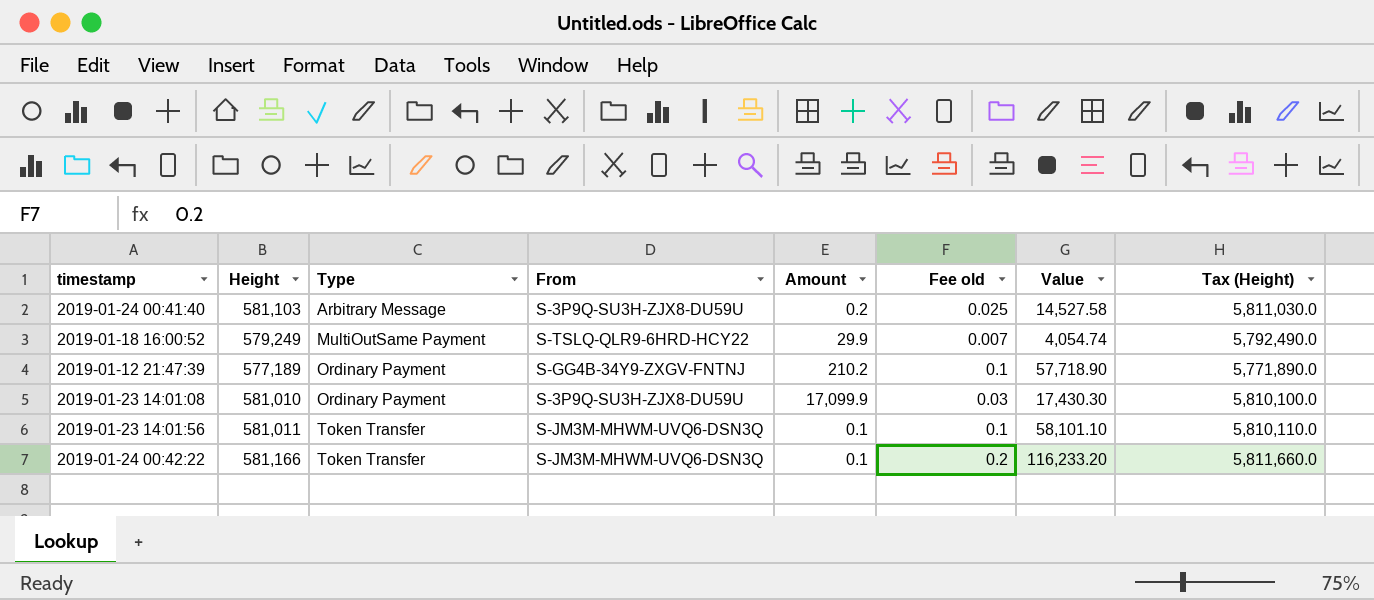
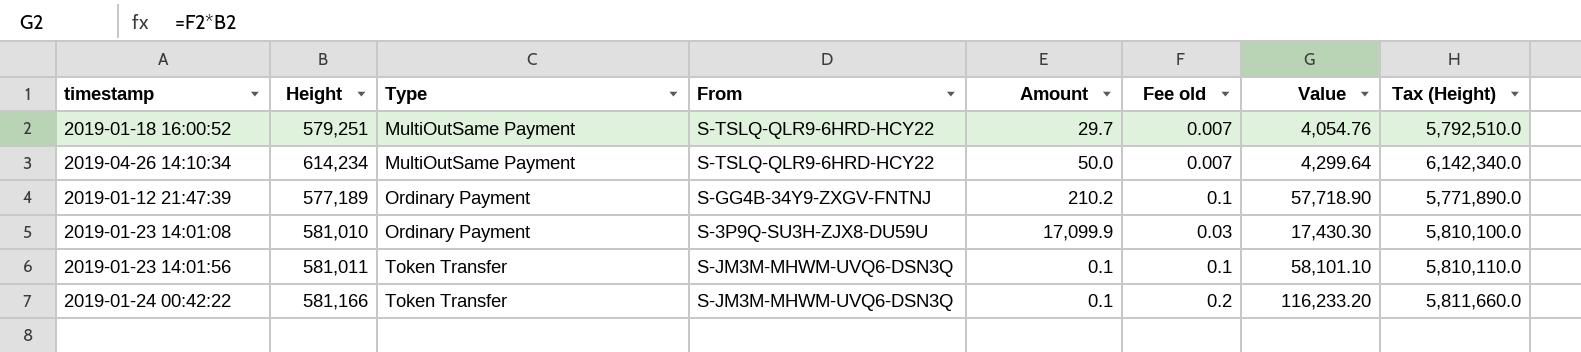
row 2019-01-24 00:41:40: 581,103 | Arbitrary Message | S-3P9Q-SU3H-ZJX8-DU59U | 0.2 | 0.025 | 14,527.58 | 5,811,030.0 -> none
2019-01-18 16:00:52 | Height: 579,249 -> 579,251
2019-01-18 16:00:52 | Amount: 29.9 -> 29.7
2019-01-18 16:00:52 | Value: 4,054.74 -> 4,054.76
2019-01-18 16:00:52 | Tax (Height): 5,792,490.0 -> 5,792,510.0
row 2019-04-26 14:10:34: none -> 614,234 | MultiOutSame Payment | S-TSLQ-QLR9-6HRD-HCY22 | 50.0 | 0.007 | 4,299.64 | 6,142,340.0

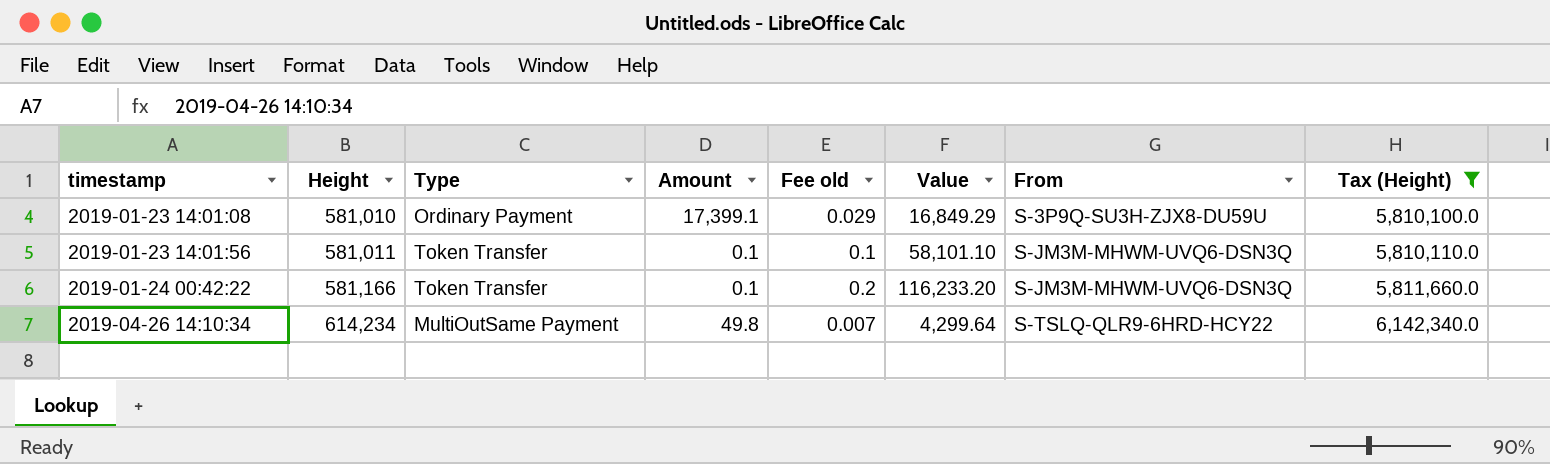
filter: none -> Tax (Height) >= 5,810,100.0
row order: Type ascending -> timestamp ascending
column From | position: 4 -> 7
2019-01-23 14:01:08 | Amount: 17,099.9 -> 17,399.1
2019-01-23 14:01:08 | Fee old: 0.03 -> 0.029
2019-01-23 14:01:08 | Value: 17,430.30 -> 16,849.29
2019-04-26 14:10:34 | Amount: 50.0 -> 49.8

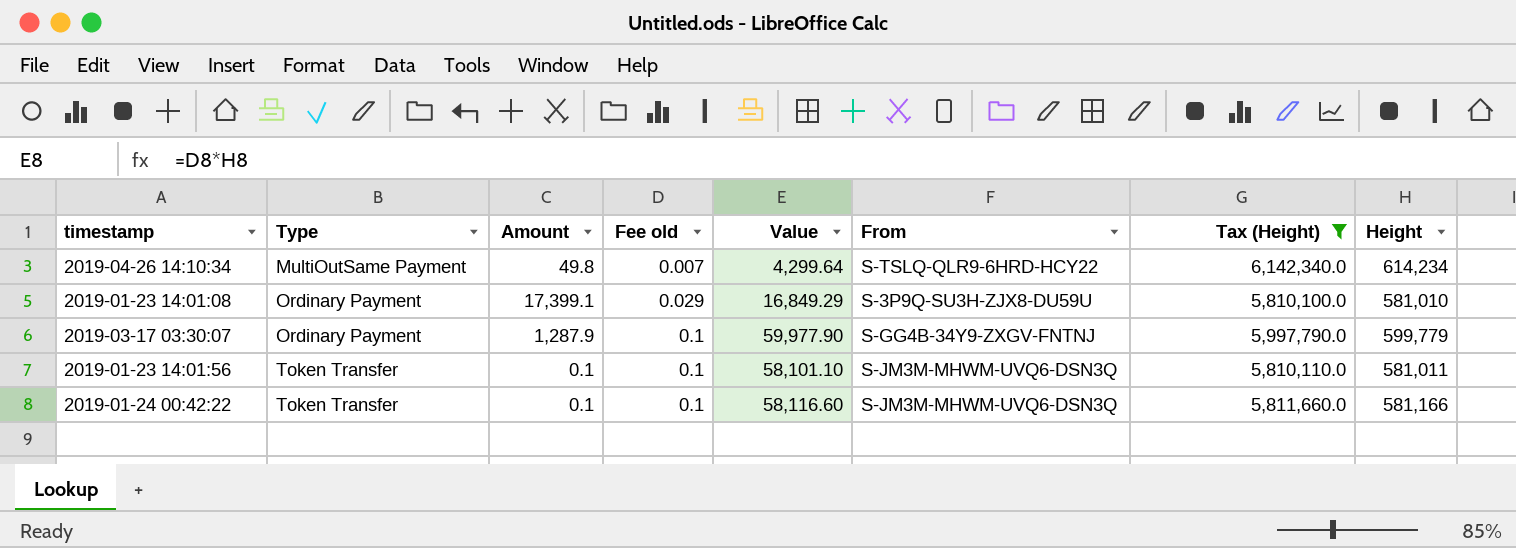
row order: timestamp ascending -> Type ascending
column Height | position: 2 -> 8
row 2019-03-17 03:30:07: none -> Ordinary Payment | 1,287.9 | 0.1 | 59,977.90 | S-GG4B-34Y9-ZXGV-FNTNJ | 5,997,790.0 | 599,779
2019-01-24 00:42:22 | Fee old: 0.2 -> 0.1
2019-01-24 00:42:22 | Value: 116,233.20 -> 58,116.60

